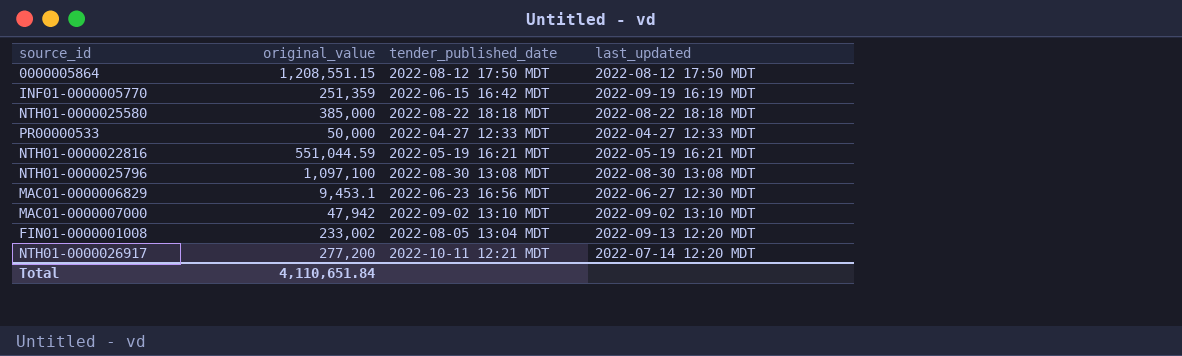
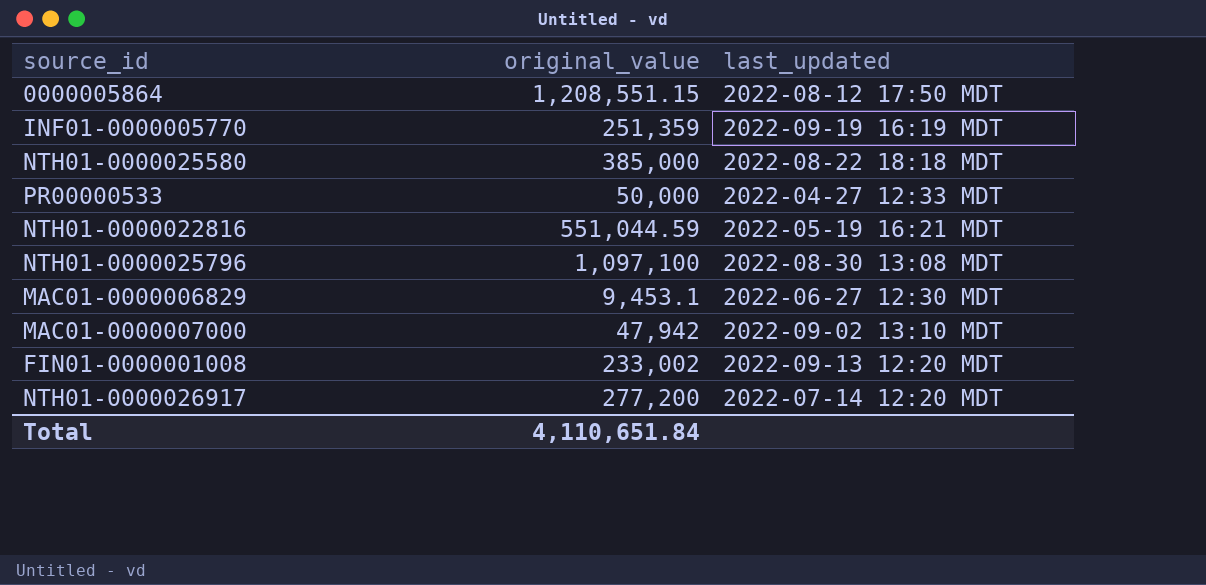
column tender_published_date | position: 3 -> none

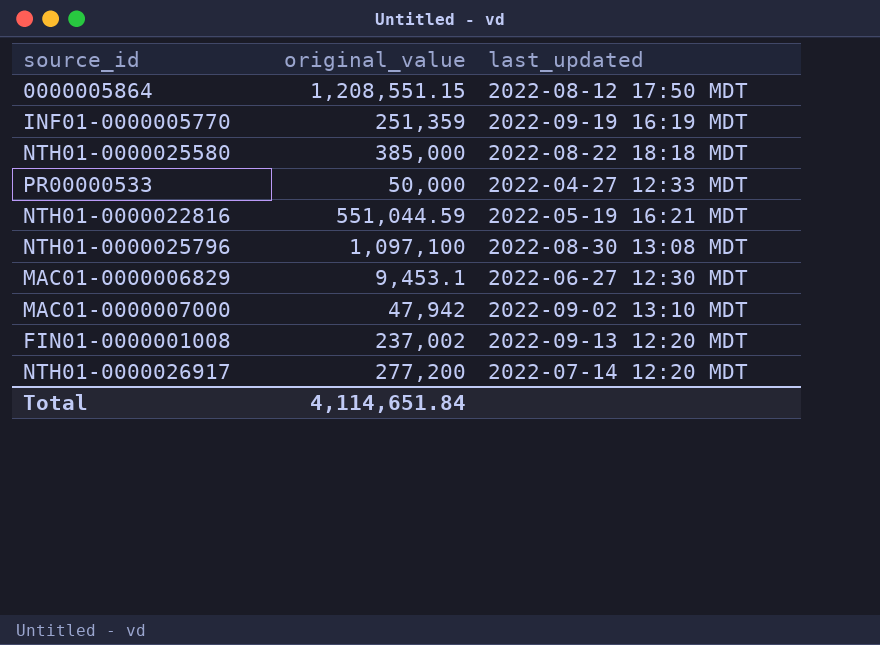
FIN01-0000001008 | original_value: 233,002 -> 237,002
Total | original_value: 4,110,651.84 -> 4,114,651.84

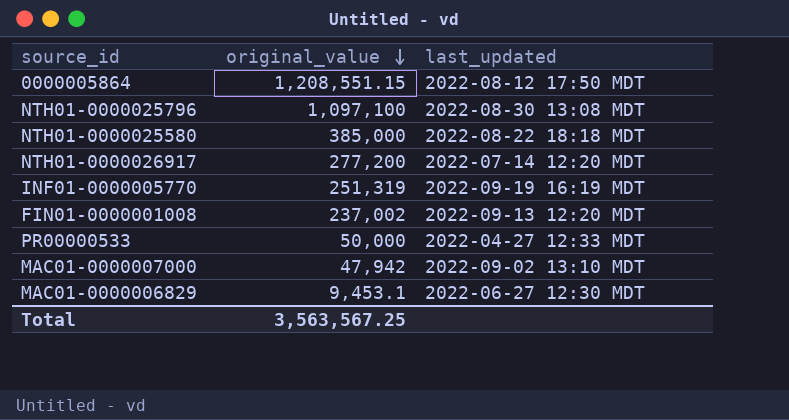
row order: none -> original_value descending
row NTH01-0000022816: 551,044.59 | 2022-05-19 16:21 MDT -> none
INF01-0000005770 | original_value: 251,359 -> 251,319
Total | original_value: 4,114,651.84 -> 3,563,567.25

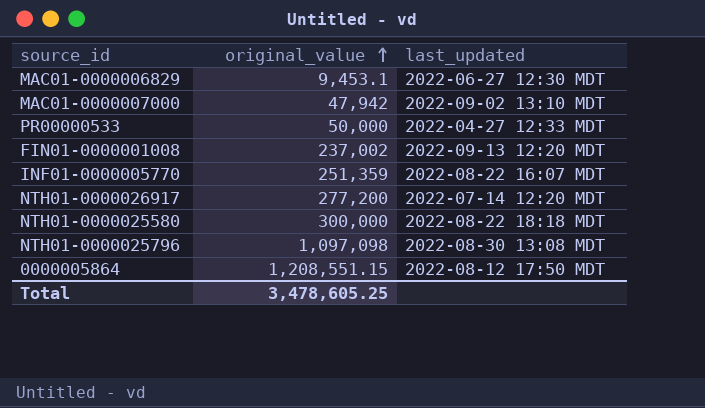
row order: original_value descending -> original_value ascending
INF01-0000005770 | original_value: 251,319 -> 251,359
INF01-0000005770 | last_updated: 2022-09-19 16:19 MDT -> 2022-08-22 16:07 MDT
NTH01-0000025580 | original_value: 385,000 -> 300,000
NTH01-0000025796 | original_value: 1,097,100 -> 1,097,098
Total | original_value: 3,563,567.25 -> 3,478,605.25

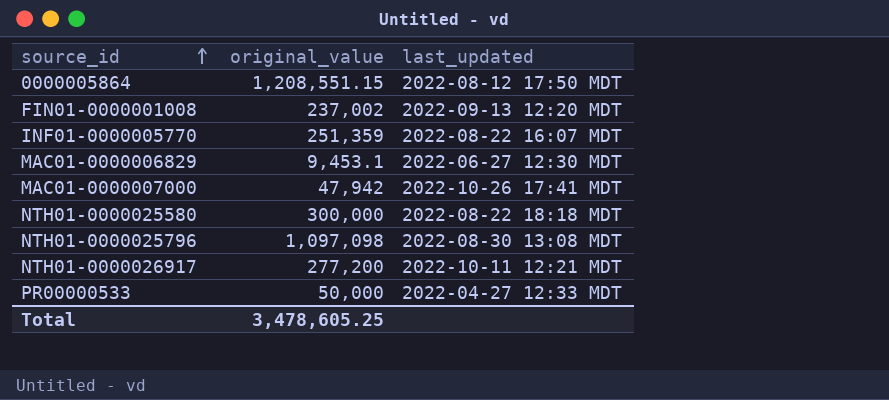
row order: original_value ascending -> source_id ascending
MAC01-0000007000 | last_updated: 2022-09-02 13:10 MDT -> 2022-10-26 17:41 MDT
NTH01-0000026917 | last_updated: 2022-07-14 12:20 MDT -> 2022-10-11 12:21 MDT

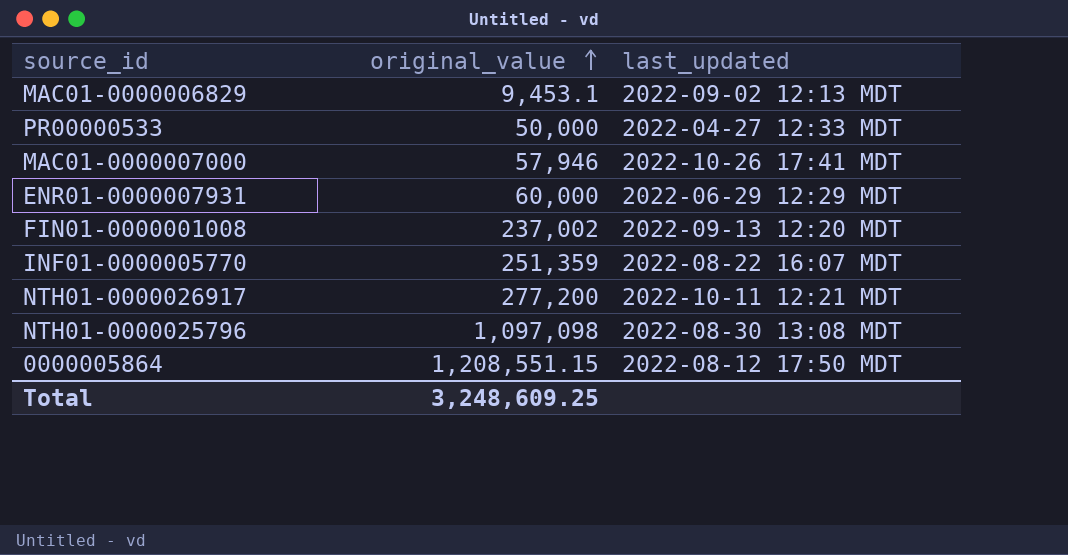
row order: source_id ascending -> original_value ascending
row NTH01-0000025580: 300,000 | 2022-08-22 18:18 MDT -> none
MAC01-0000006829 | last_updated: 2022-06-27 12:30 MDT -> 2022-09-02 12:13 MDT
MAC01-0000007000 | original_value: 47,942 -> 57,946
row ENR01-0000007931: none -> 60,000 | 2022-06-29 12:29 MDT
Total | original_value: 3,478,605.25 -> 3,248,609.25

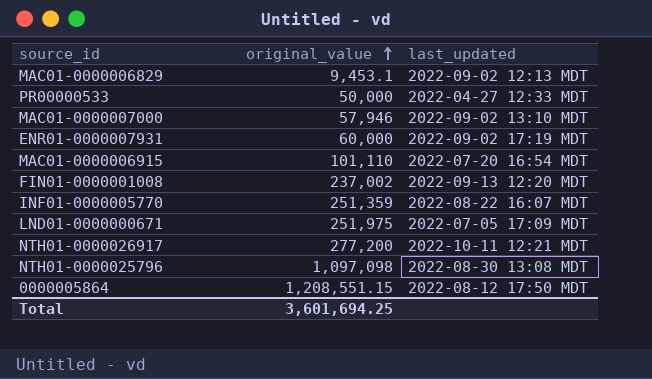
MAC01-0000007000 | last_updated: 2022-10-26 17:41 MDT -> 2022-09-02 13:10 MDT
ENR01-0000007931 | last_updated: 2022-06-29 12:29 MDT -> 2022-09-02 17:19 MDT
row MAC01-0000006915: none -> 101,110 | 2022-07-20 16:54 MDT
row LND01-0000000671: none -> 251,975 | 2022-07-05 17:09 MDT
Total | original_value: 3,248,609.25 -> 3,601,694.25

